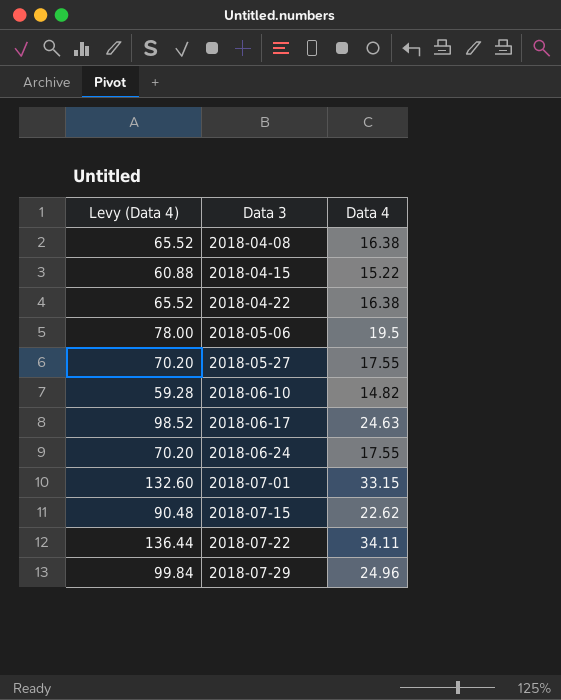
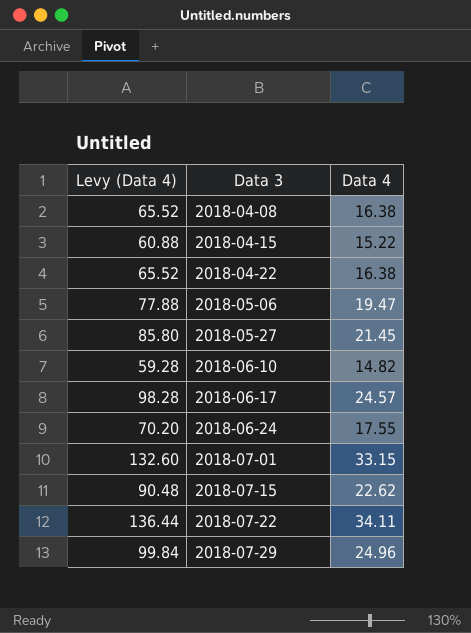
2018-05-06 | Levy (Data 4): 78.00 -> 77.88
2018-05-06 | Data 4: 19.5 -> 19.47
2018-05-27 | Levy (Data 4): 70.20 -> 85.80
2018-05-27 | Data 4: 17.55 -> 21.45
2018-06-17 | Levy (Data 4): 98.52 -> 98.28
2018-06-17 | Data 4: 24.63 -> 24.57

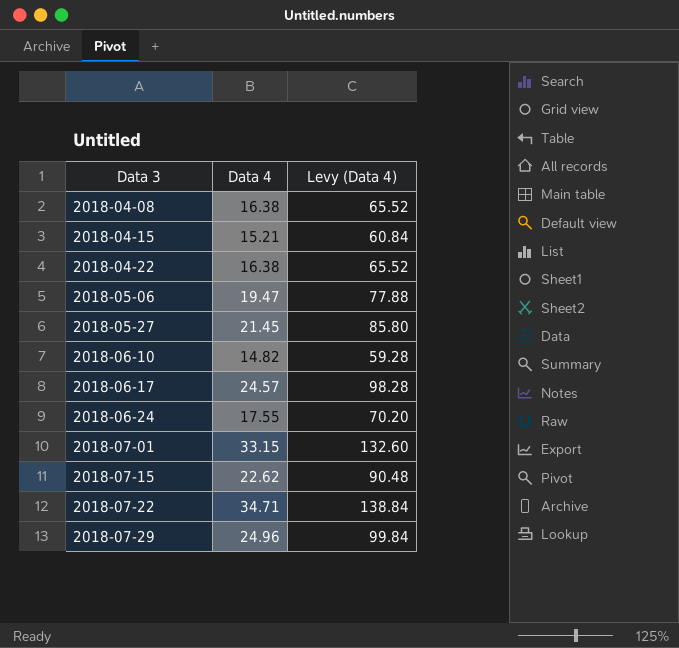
column Levy (Data 4) | position: 1 -> 3
2018-04-15 | Data 4: 15.22 -> 15.21
2018-04-15 | Levy (Data 4): 60.88 -> 60.84
2018-07-22 | Data 4: 34.11 -> 34.71
2018-07-22 | Levy (Data 4): 136.44 -> 138.84

